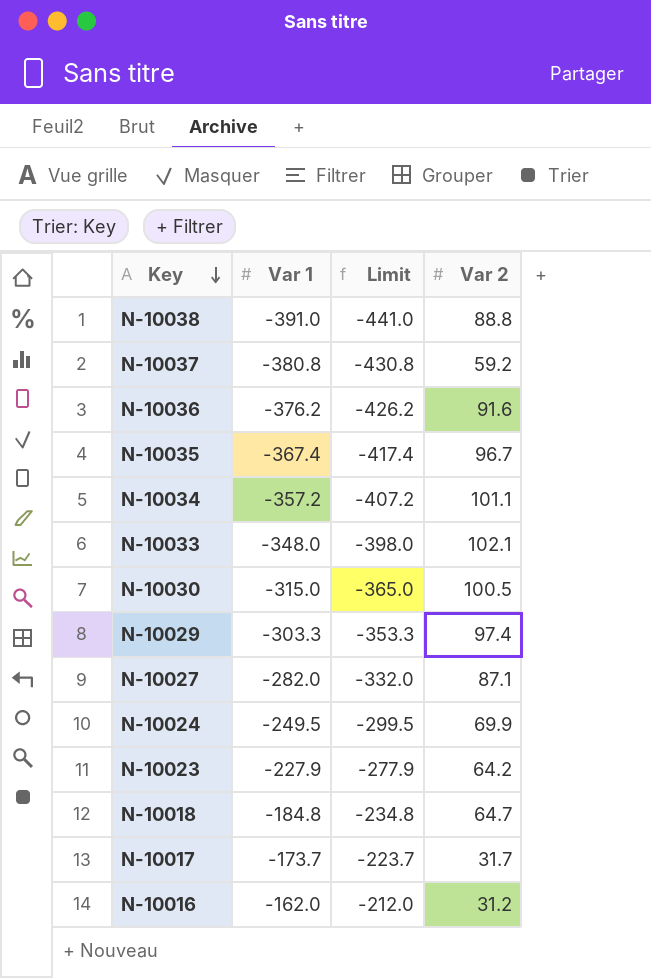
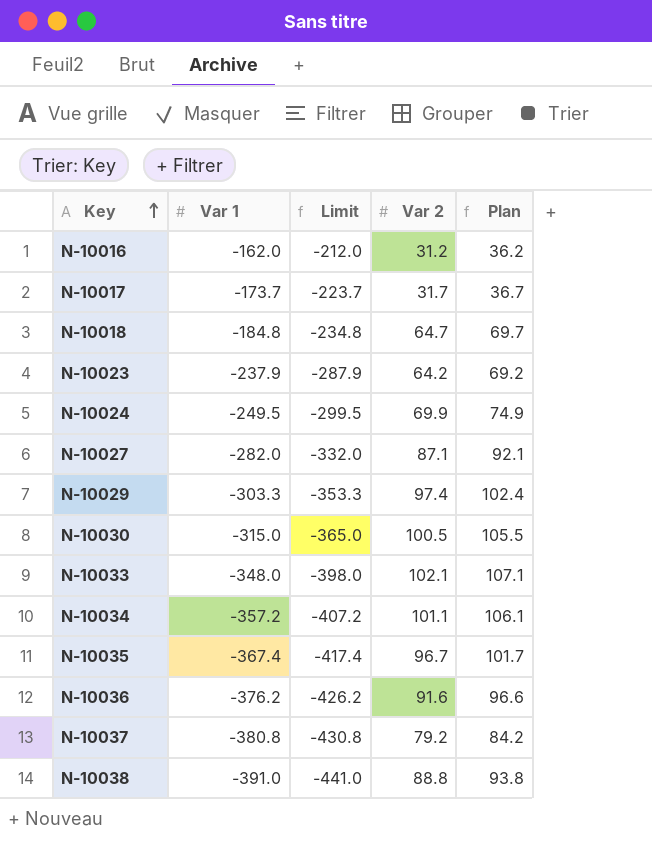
row order: Key descending -> Key ascending
column Plan | formula: none -> [Var 2] + 5
N-10023 | Var 1: -227.9 -> -237.9
N-10023 | Limit: -277.9 -> -287.9
N-10037 | Var 2: 59.2 -> 79.2

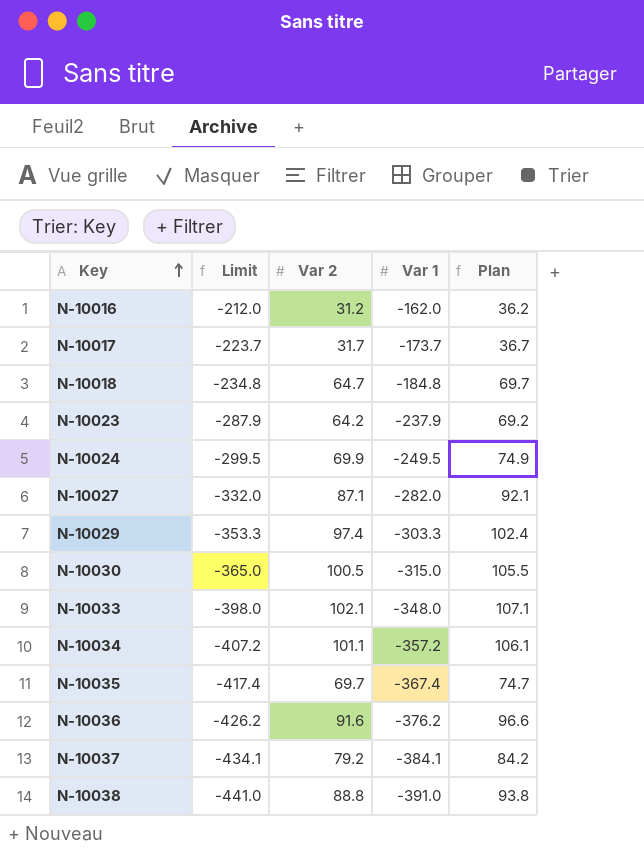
column Var 1 | position: 2 -> 4
N-10035 | Var 2: 96.7 -> 69.7
N-10035 | Plan: 101.7 -> 74.7
N-10037 | Limit: -430.8 -> -434.1
N-10037 | Var 1: -380.8 -> -384.1

